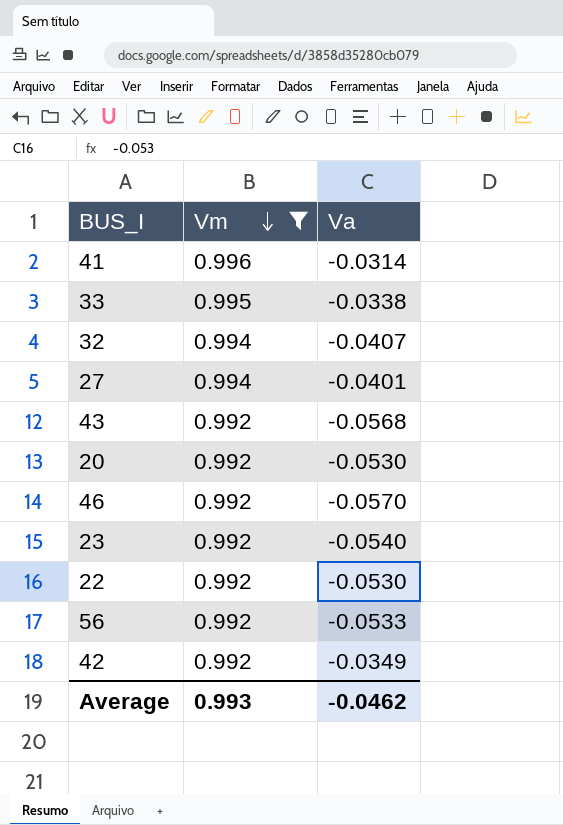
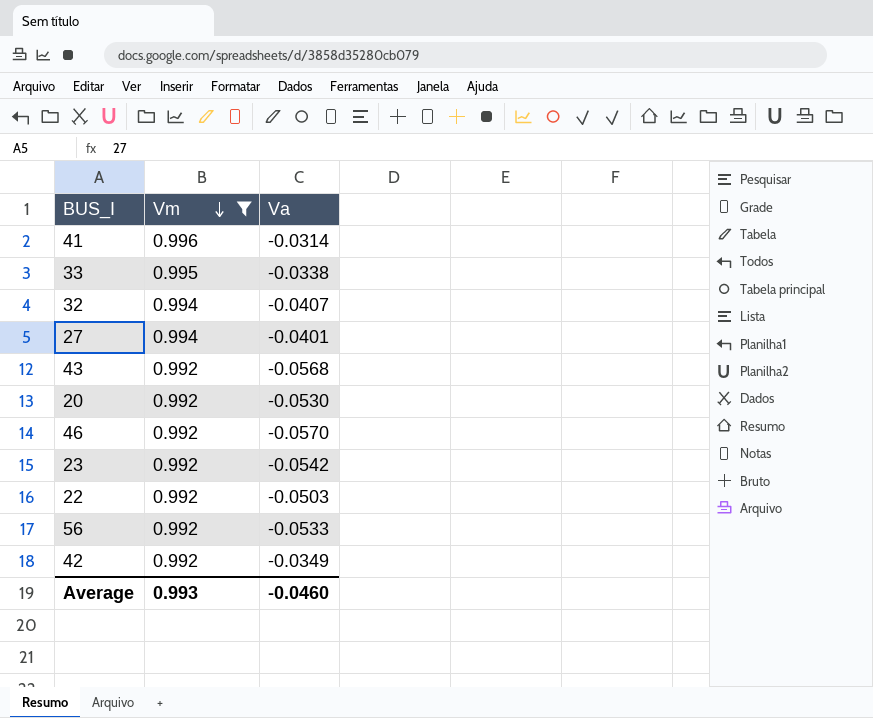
23 | Va: -0.0540 -> -0.0542
22 | Va: -0.0530 -> -0.0503
Average | Va: -0.0462 -> -0.0460

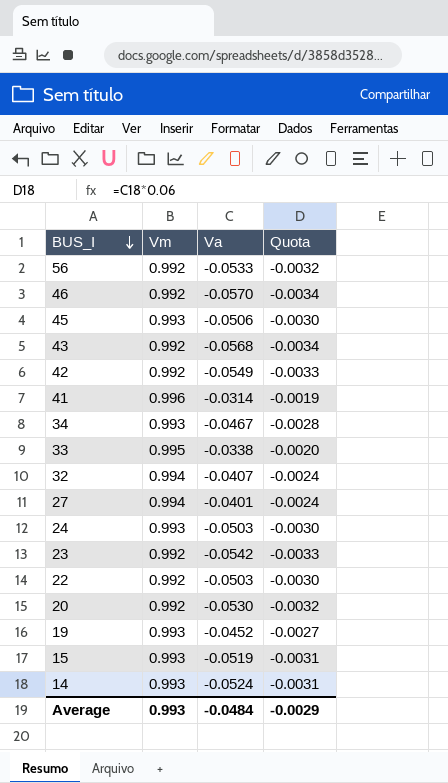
filter: Vm != 0.993 -> none
row order: Vm descending -> BUS_I descending
column Quota | formula: none -> [Va] * 0.06
42 | Va: -0.0349 -> -0.0549
Average | Va: -0.0460 -> -0.0484

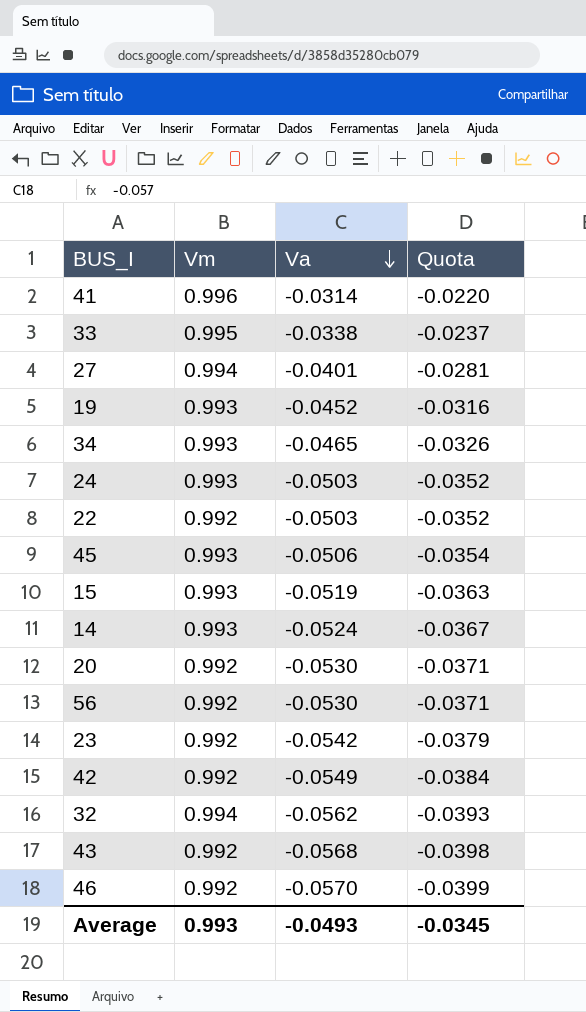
row order: BUS_I descending -> Va descending
column Quota | formula: [Va] * 0.06 -> [Va] * 0.7
34 | Va: -0.0467 -> -0.0465
56 | Va: -0.0533 -> -0.0530
32 | Va: -0.0407 -> -0.0562
Average | Va: -0.0484 -> -0.0493
Average | Quota: -0.0029 -> -0.0345

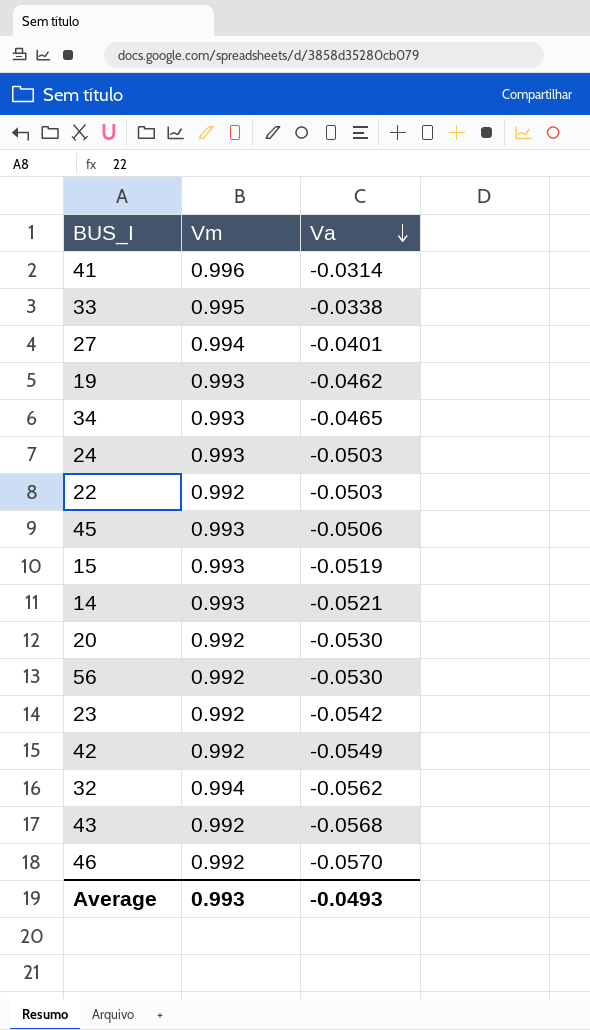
column Quota | formula: [Va] * 0.7 -> none
19 | Va: -0.0452 -> -0.0462
14 | Va: -0.0524 -> -0.0521

